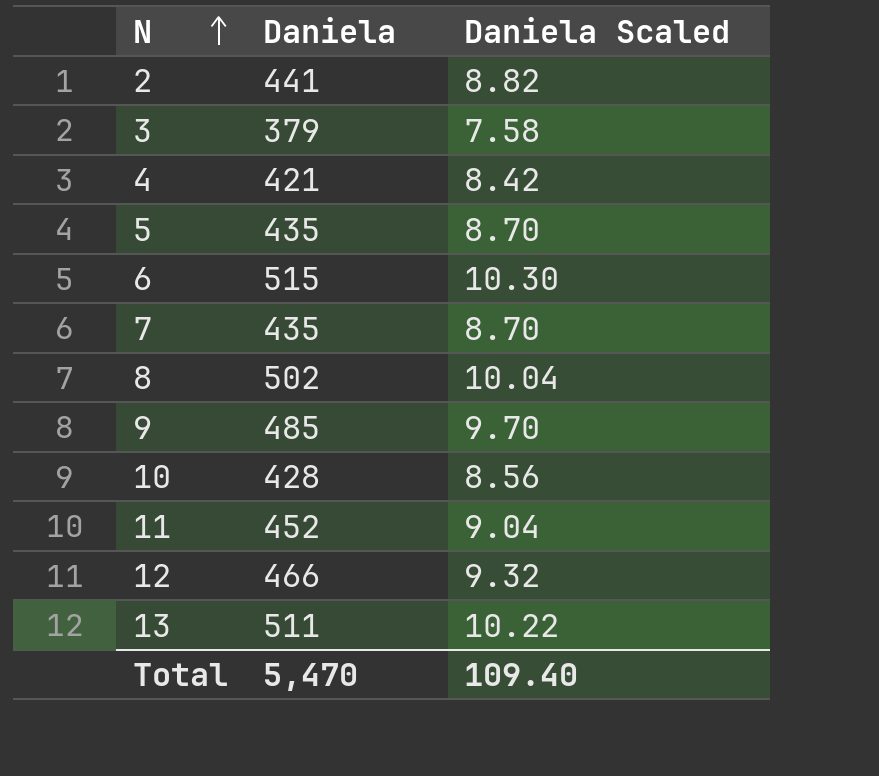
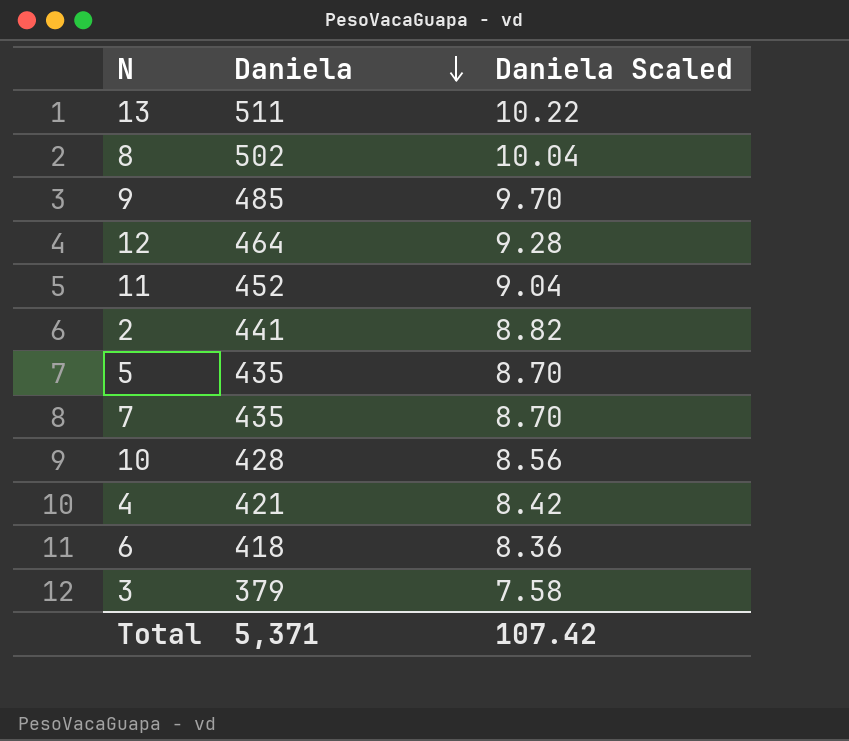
row order: N ascending -> Daniela descending
12 | Daniela: 466 -> 464
12 | Daniela Scaled: 9.32 -> 9.28
6 | Daniela: 515 -> 418
6 | Daniela Scaled: 10.30 -> 8.36
Total | Daniela: 5,470 -> 5,371
Total | Daniela Scaled: 109.40 -> 107.42

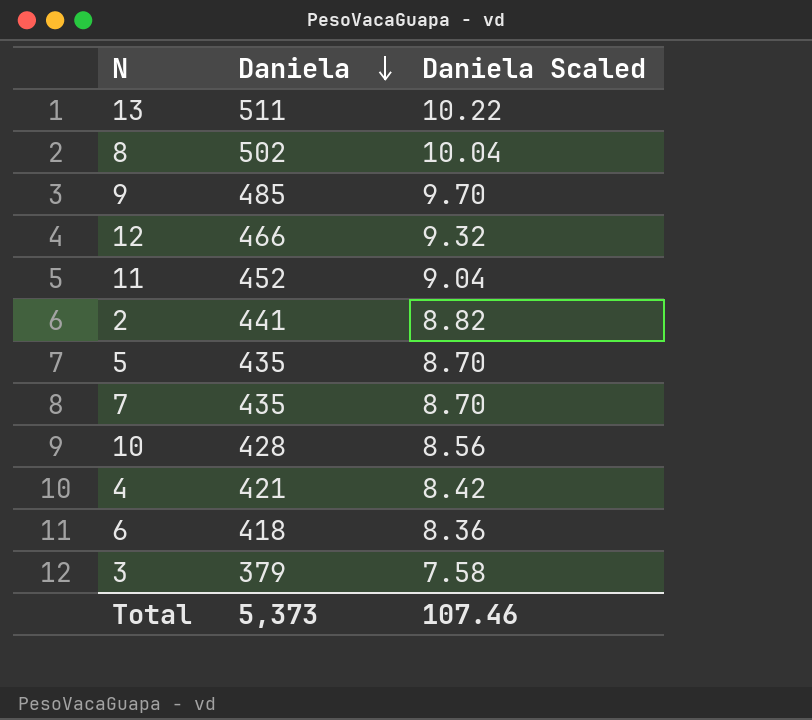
12 | Daniela: 464 -> 466
12 | Daniela Scaled: 9.28 -> 9.32
Total | Daniela: 5,371 -> 5,373
Total | Daniela Scaled: 107.42 -> 107.46

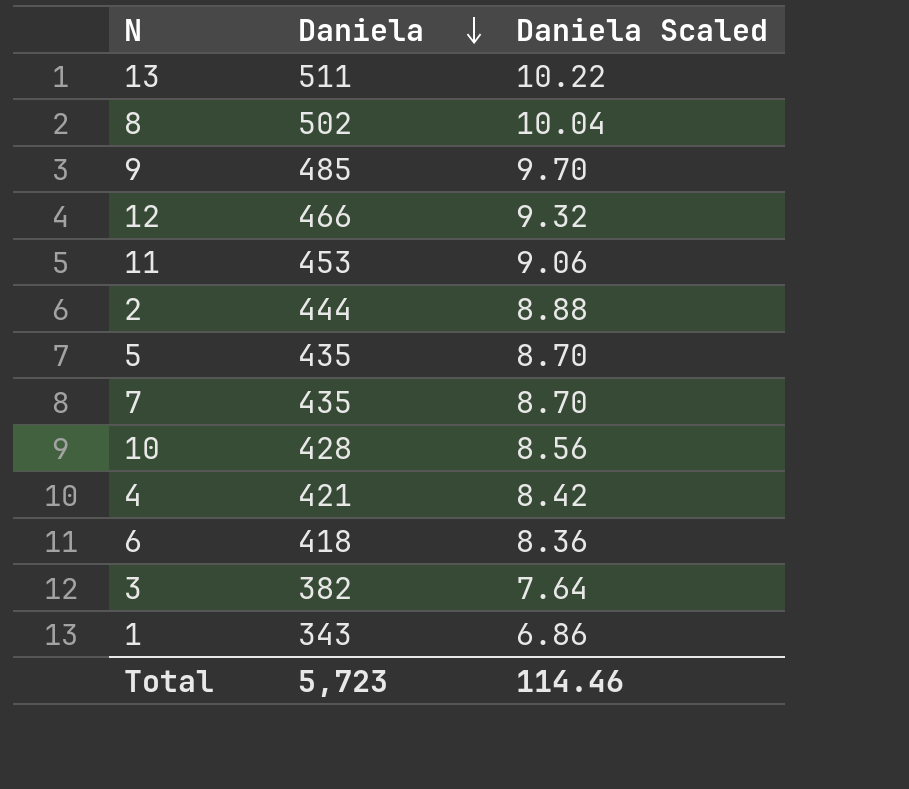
11 | Daniela: 452 -> 453
11 | Daniela Scaled: 9.04 -> 9.06
2 | Daniela: 441 -> 444
2 | Daniela Scaled: 8.82 -> 8.88
3 | Daniela: 379 -> 382
3 | Daniela Scaled: 7.58 -> 7.64
row 1: none -> 343 | 6.86
Total | Daniela: 5,373 -> 5,723
Total | Daniela Scaled: 107.46 -> 114.46

